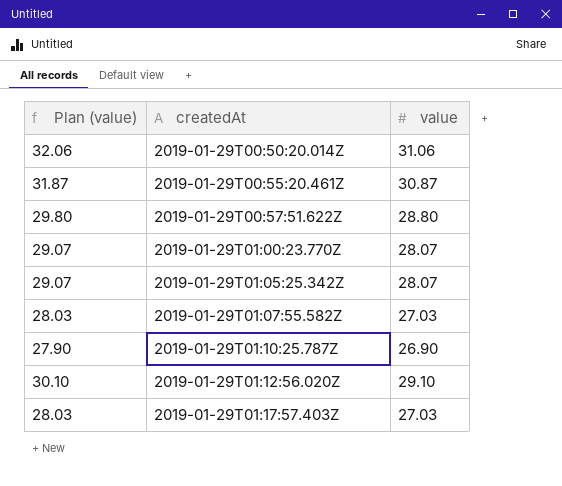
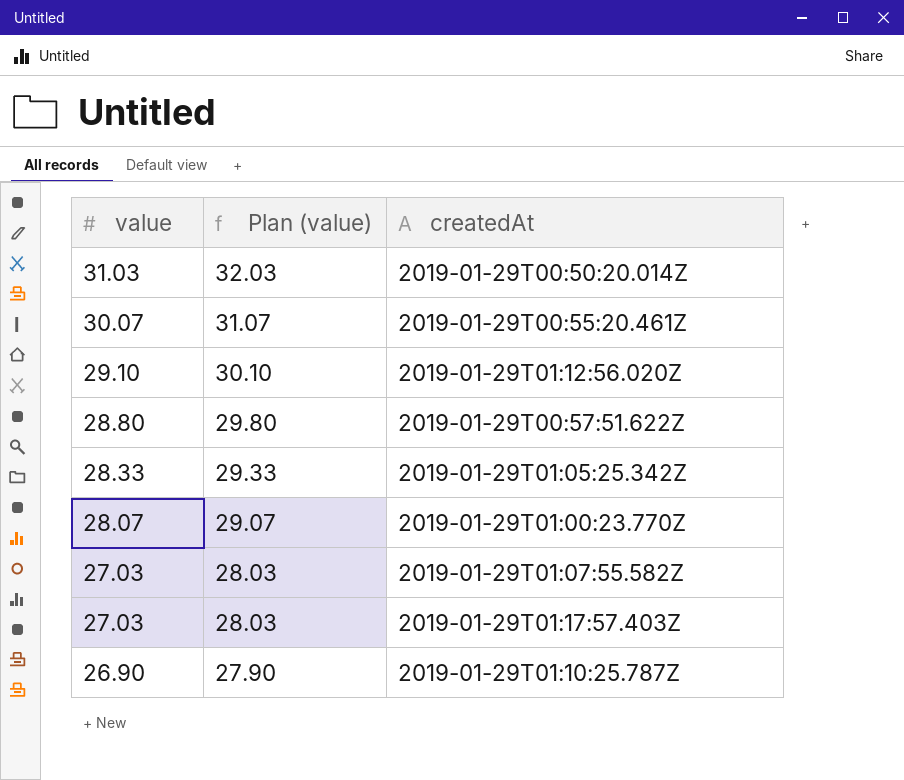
row order: createdAt ascending -> value descending
column value | position: 3 -> 1
2019-01-29T00:50:20.014Z | value: 31.06 -> 31.03
2019-01-29T00:50:20.014Z | Plan (value): 32.06 -> 32.03
2019-01-29T00:55:20.461Z | value: 30.87 -> 30.07
2019-01-29T00:55:20.461Z | Plan (value): 31.87 -> 31.07
2019-01-29T01:05:25.342Z | value: 28.07 -> 28.33
2019-01-29T01:05:25.342Z | Plan (value): 29.07 -> 29.33

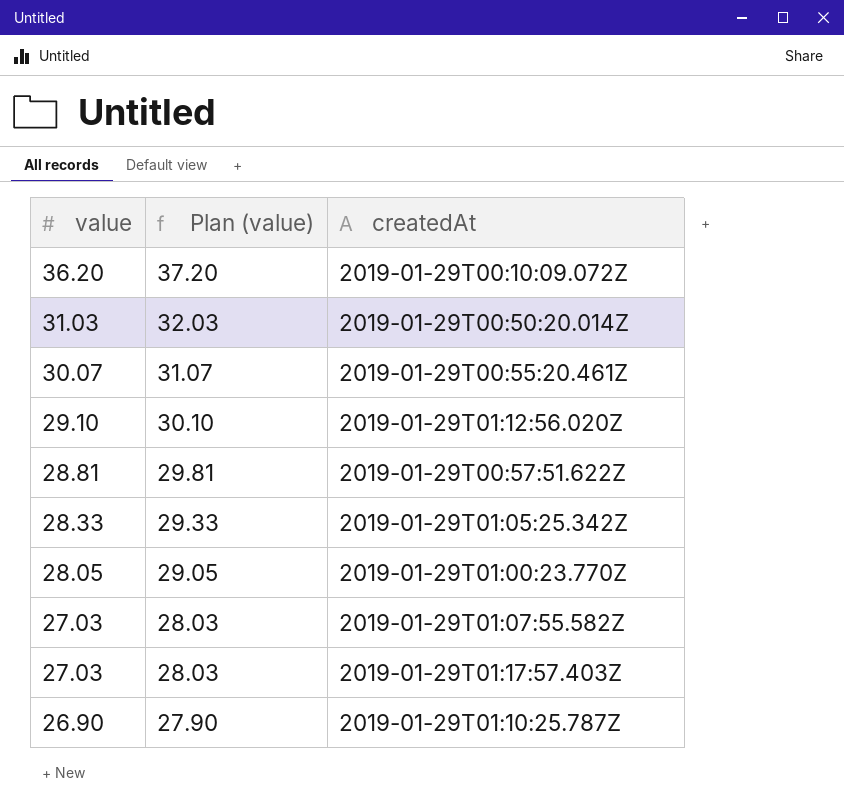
row 2019-01-29T00:10:09.072Z: none -> 36.20 | 37.20
2019-01-29T00:57:51.622Z | value: 28.80 -> 28.81
2019-01-29T00:57:51.622Z | Plan (value): 29.80 -> 29.81
2019-01-29T01:00:23.770Z | value: 28.07 -> 28.05
2019-01-29T01:00:23.770Z | Plan (value): 29.07 -> 29.05

